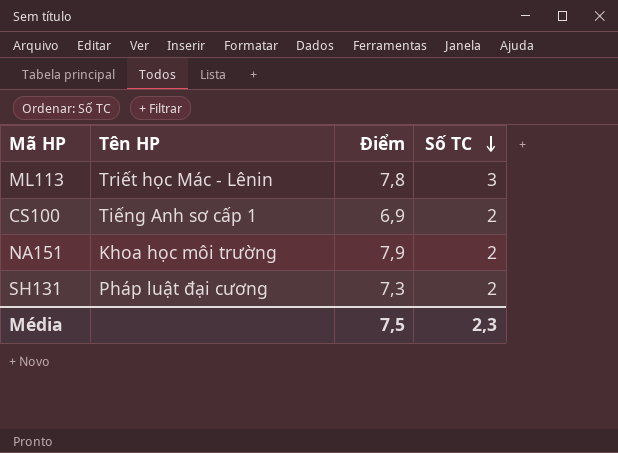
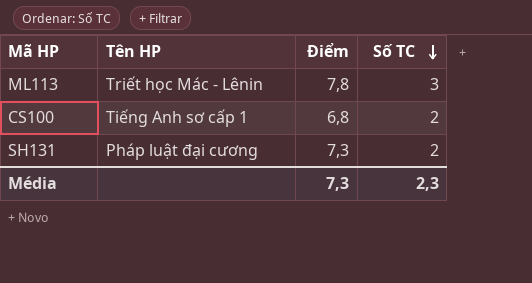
row NA151: Khoa học môi trường | 7,9 | 2 -> none
CS100 | Điểm: 6,9 -> 6,8
Média | Điểm: 7,5 -> 7,3

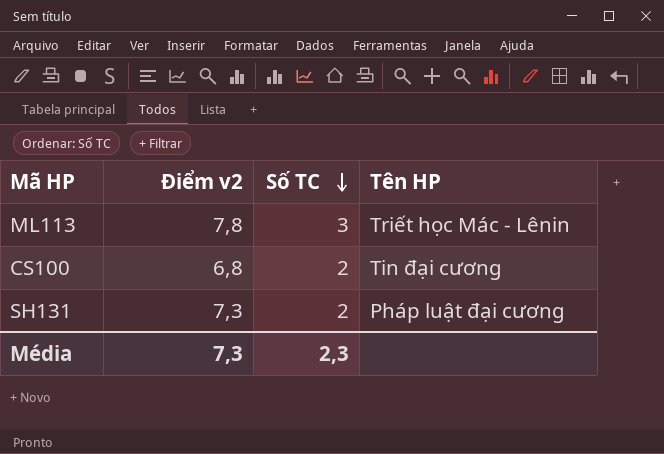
column name: Điểm -> Điểm v2
column Tên HP | position: 2 -> 4
CS100 | Tên HP: Tiếng Anh sơ cấp 1 -> Tin đại cương

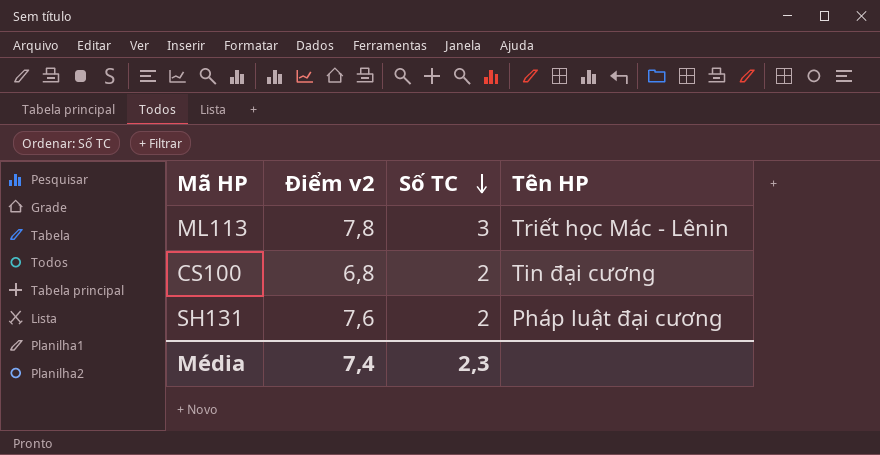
SH131 | Điểm v2: 7,3 -> 7,6
Média | Điểm v2: 7,3 -> 7,4

